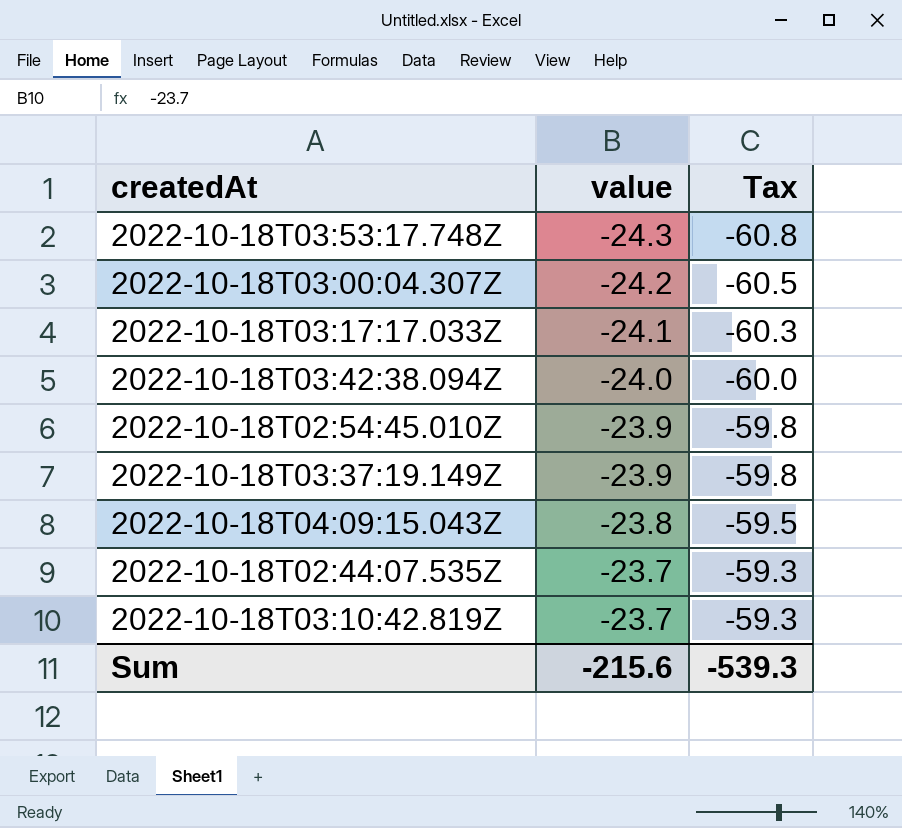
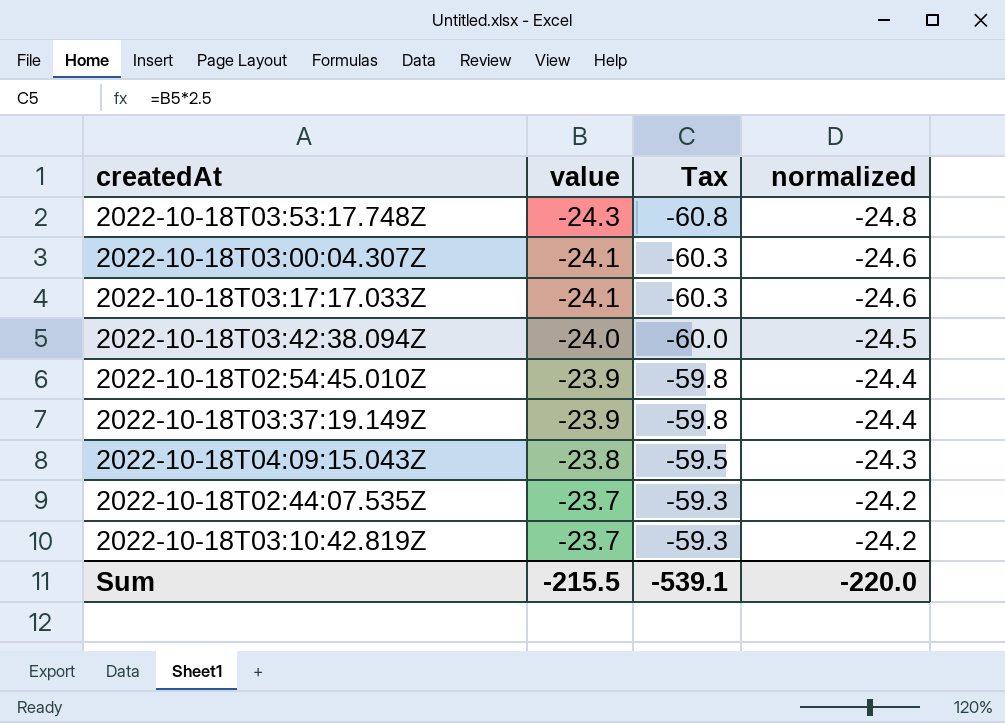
column normalized | formula: none -> [value] * 1.02
2022-10-18T03:00:04.307Z | value: -24.2 -> -24.1
2022-10-18T03:00:04.307Z | Tax: -60.5 -> -60.3
Sum | value: -215.6 -> -215.5
Sum | Tax: -539.3 -> -539.1

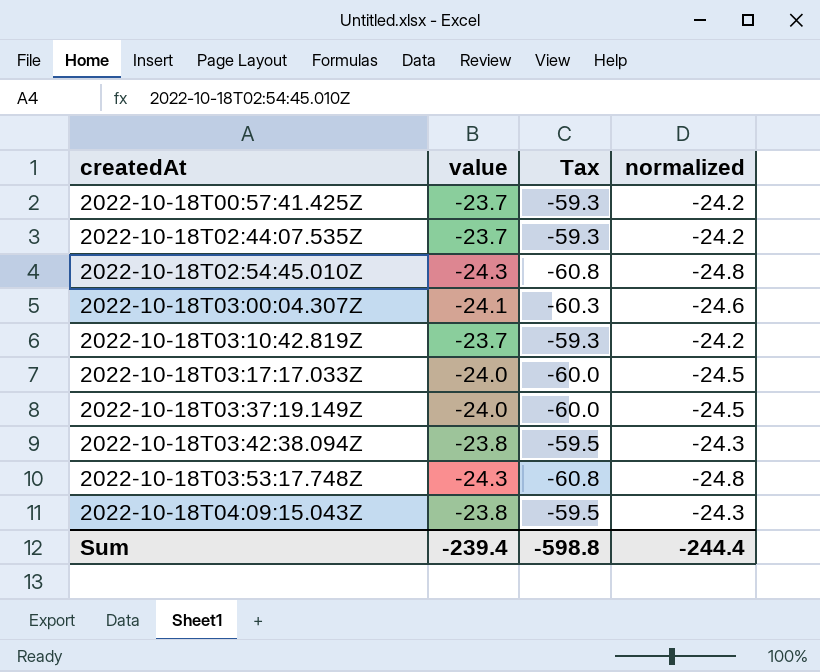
row order: value ascending -> createdAt ascending
row 2022-10-18T00:57:41.425Z: none -> -23.7 | -59.3 | -24.2
2022-10-18T02:54:45.010Z | value: -23.9 -> -24.3
2022-10-18T02:54:45.010Z | Tax: -59.8 -> -60.8
2022-10-18T02:54:45.010Z | normalized: -24.4 -> -24.8
2022-10-18T03:17:17.033Z | value: -24.1 -> -24.0
2022-10-18T03:17:17.033Z | Tax: -60.3 -> -60.0
2022-10-18T03:17:17.033Z | normalized: -24.6 -> -24.5
2022-10-18T03:37:19.149Z | value: -23.9 -> -24.0
2022-10-18T03:37:19.149Z | Tax: -59.8 -> -60.0
2022-10-18T03:37:19.149Z | normalized: -24.4 -> -24.5
2022-10-18T03:42:38.094Z | value: -24.0 -> -23.8
2022-10-18T03:42:38.094Z | Tax: -60.0 -> -59.5
2022-10-18T03:42:38.094Z | normalized: -24.5 -> -24.3
Sum | value: -215.5 -> -239.4
Sum | Tax: -539.1 -> -598.8
Sum | normalized: -220.0 -> -244.4

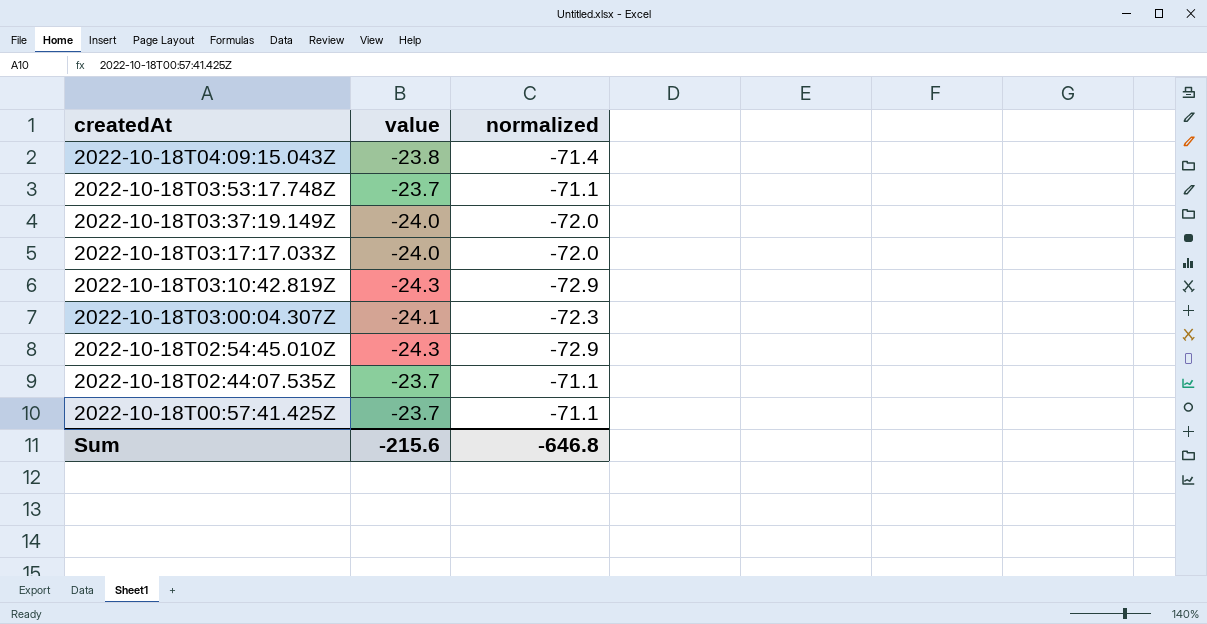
row order: createdAt ascending -> createdAt descending
column Tax | formula: [value] * 2.5 -> none
column normalized | formula: [value] * 1.02 -> [value] * 3
row 2022-10-18T03:42:38.094Z: -23.8 | -59.5 | -24.3 -> none
2022-10-18T03:53:17.748Z | value: -24.3 -> -23.7
2022-10-18T03:10:42.819Z | value: -23.7 -> -24.3
Sum | value: -239.4 -> -215.6
Sum | normalized: -244.4 -> -646.8

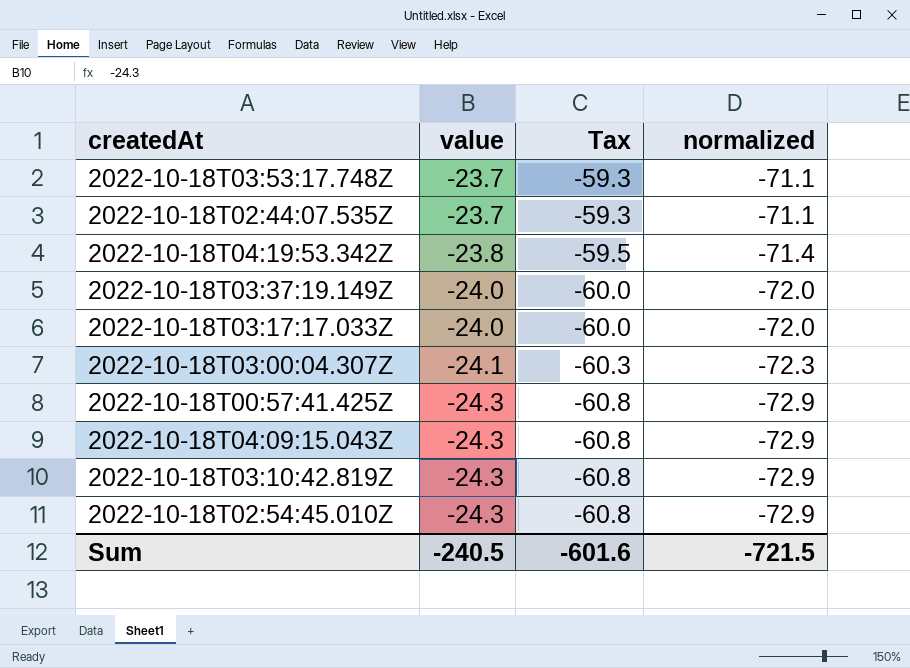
row order: createdAt descending -> value descending
column Tax | formula: none -> [value] * 2.5
row 2022-10-18T04:19:53.342Z: none -> -23.8 | -59.5 | -71.4
2022-10-18T00:57:41.425Z | value: -23.7 -> -24.3
2022-10-18T00:57:41.425Z | normalized: -71.1 -> -72.9
2022-10-18T04:09:15.043Z | value: -23.8 -> -24.3
2022-10-18T04:09:15.043Z | normalized: -71.4 -> -72.9
Sum | value: -215.6 -> -240.5
Sum | normalized: -646.8 -> -721.5

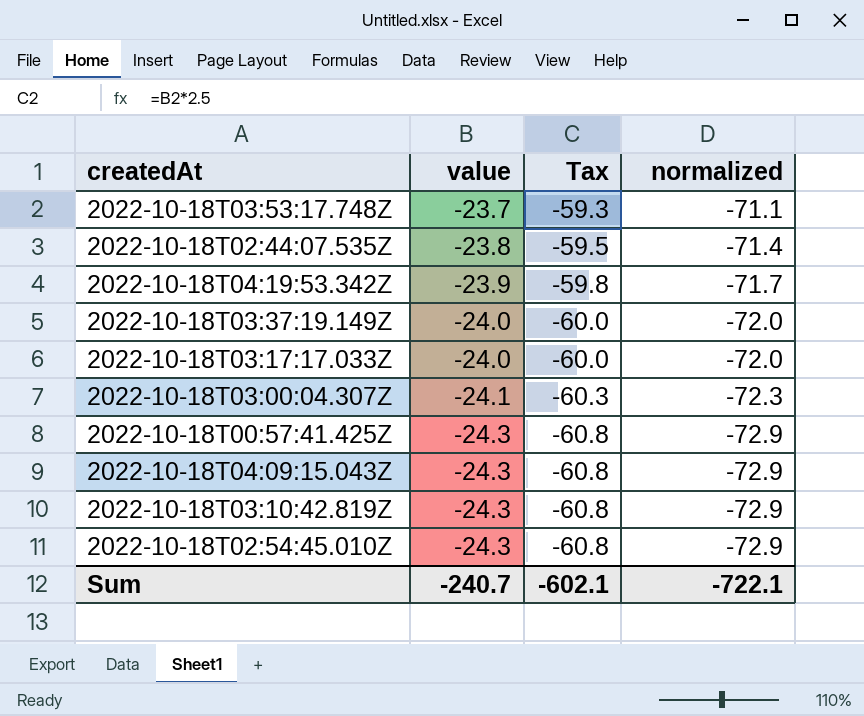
2022-10-18T02:44:07.535Z | value: -23.7 -> -23.8
2022-10-18T02:44:07.535Z | Tax: -59.3 -> -59.5
2022-10-18T02:44:07.535Z | normalized: -71.1 -> -71.4
2022-10-18T04:19:53.342Z | value: -23.8 -> -23.9
2022-10-18T04:19:53.342Z | Tax: -59.5 -> -59.8
2022-10-18T04:19:53.342Z | normalized: -71.4 -> -71.7
Sum | value: -240.5 -> -240.7
Sum | Tax: -601.6 -> -602.1
Sum | normalized: -721.5 -> -722.1

